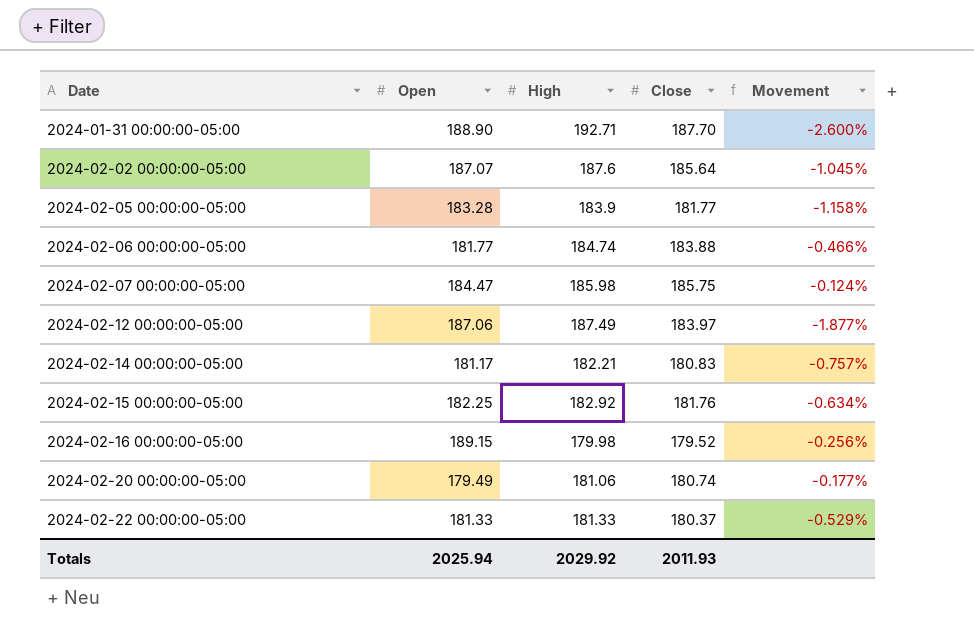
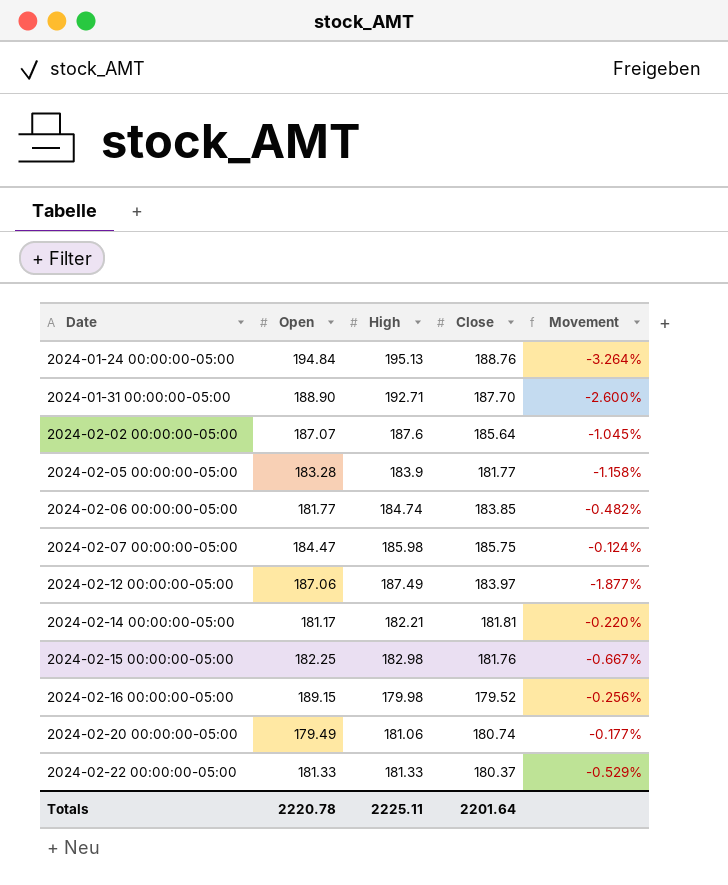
row 2024-01-24 00:00:00-05:00: none -> 194.84 | 195.13 | 188.76 | -3.264%
2024-02-06 00:00:00-05:00 | Close: 183.88 -> 183.85
2024-02-06 00:00:00-05:00 | Movement: -0.466% -> -0.482%
2024-02-14 00:00:00-05:00 | Close: 180.83 -> 181.81
2024-02-14 00:00:00-05:00 | Movement: -0.757% -> -0.220%
2024-02-15 00:00:00-05:00 | High: 182.92 -> 182.98
2024-02-15 00:00:00-05:00 | Movement: -0.634% -> -0.667%
Totals | Open: 2025.94 -> 2220.78
Totals | High: 2029.92 -> 2225.11
Totals | Close: 2011.93 -> 2201.64

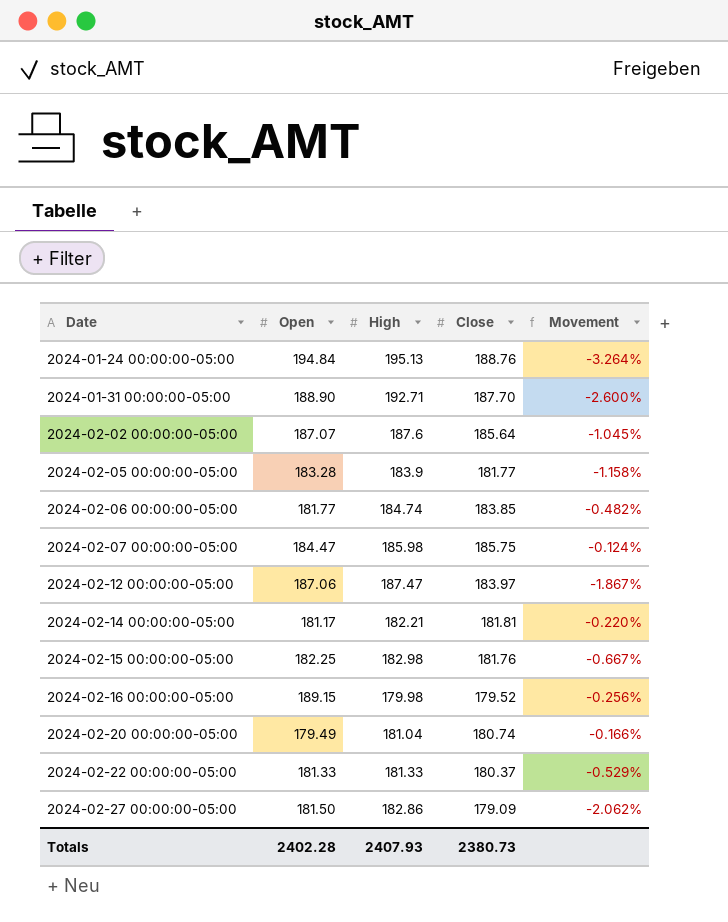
2024-02-12 00:00:00-05:00 | High: 187.49 -> 187.47
2024-02-12 00:00:00-05:00 | Movement: -1.877% -> -1.867%
2024-02-20 00:00:00-05:00 | High: 181.06 -> 181.04
2024-02-20 00:00:00-05:00 | Movement: -0.177% -> -0.166%
row 2024-02-27 00:00:00-05:00: none -> 181.50 | 182.86 | 179.09 | -2.062%
Totals | Open: 2220.78 -> 2402.28
Totals | High: 2225.11 -> 2407.93
Totals | Close: 2201.64 -> 2380.73

